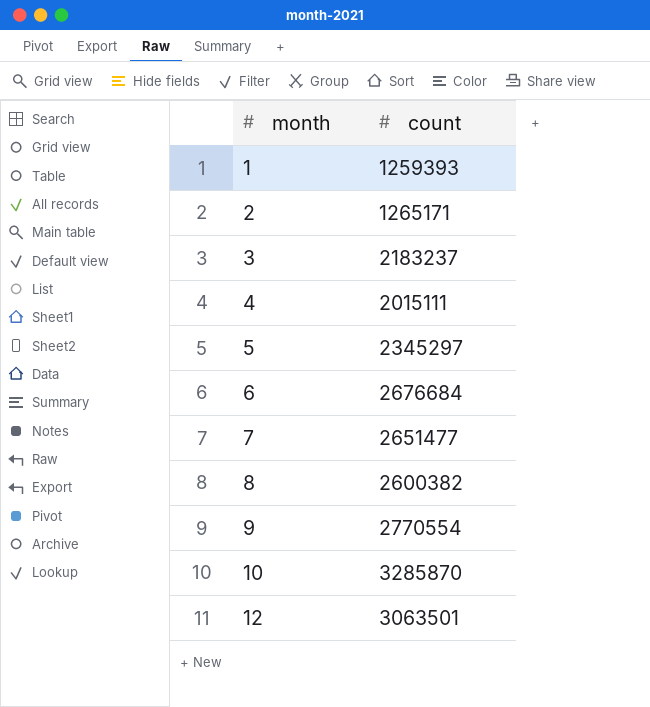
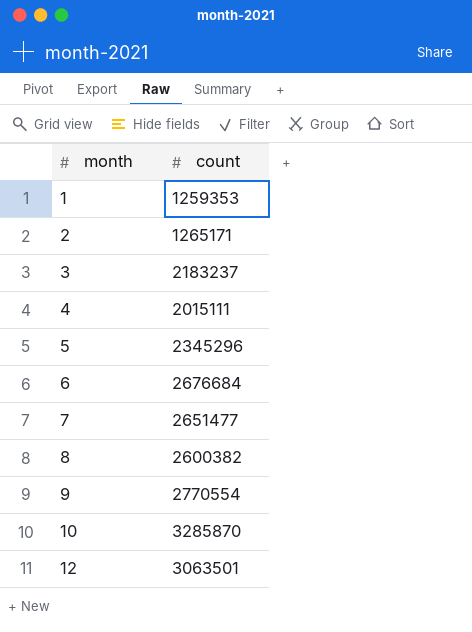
1 | count: 1259393 -> 1259353
5 | count: 2345297 -> 2345296

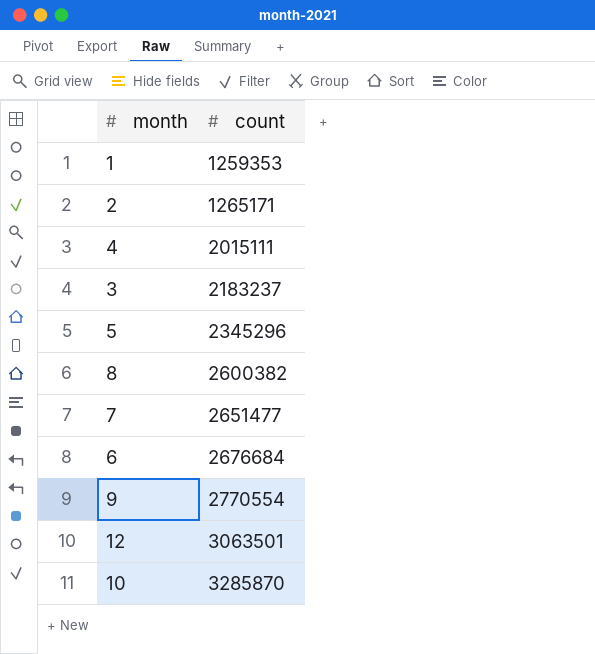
row order: month ascending -> count ascending

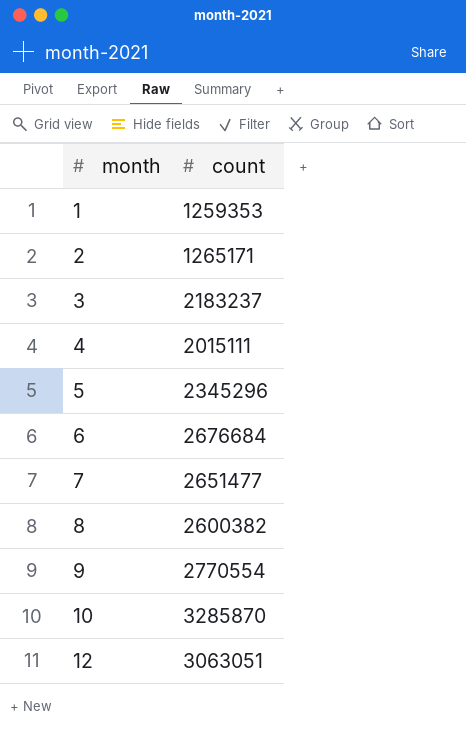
row order: count ascending -> month ascending
12 | count: 3063501 -> 3063051

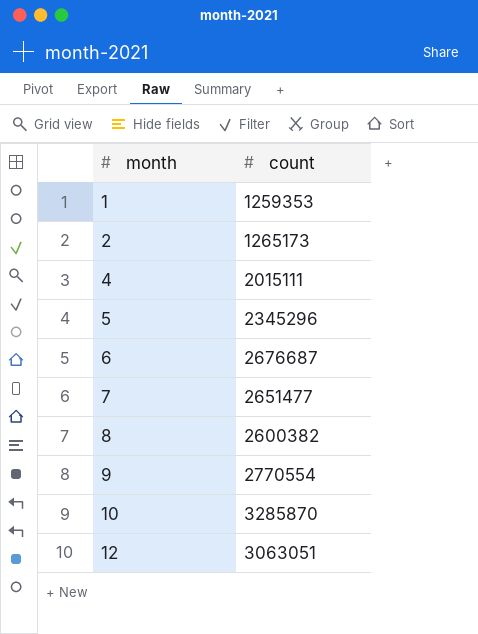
row 3: 2183237 -> none
2 | count: 1265171 -> 1265173
6 | count: 2676684 -> 2676687

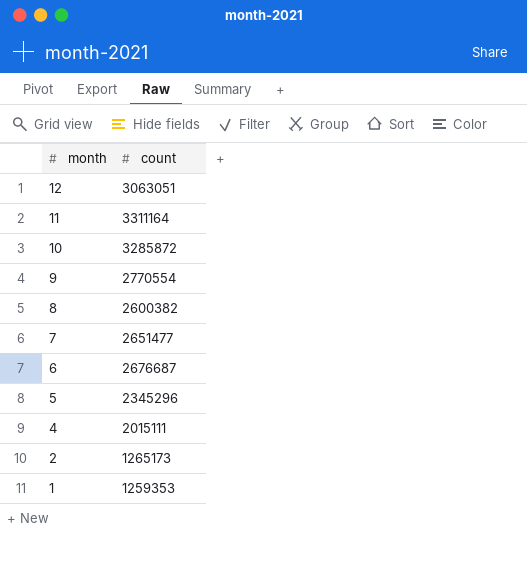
row order: month ascending -> month descending
row 11: none -> 3311164
10 | count: 3285870 -> 3285872

